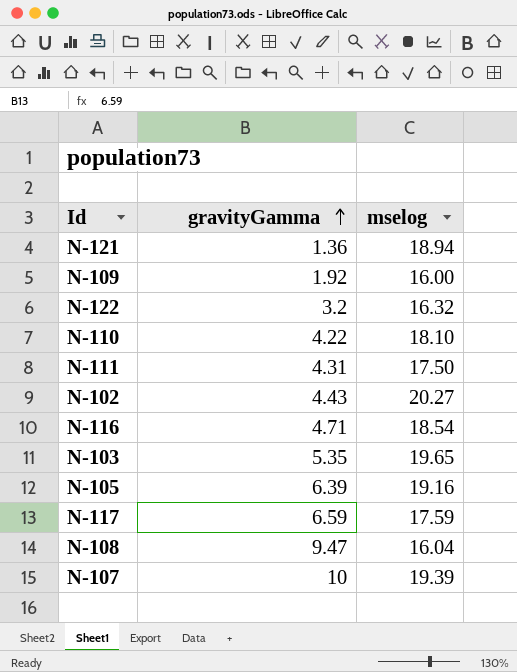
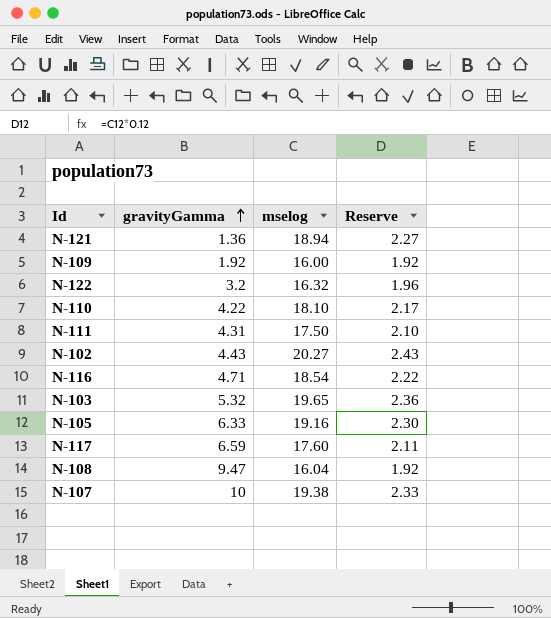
column Reserve | formula: none -> [mselog] * 0.12
N-103 | gravityGamma: 5.35 -> 5.32
N-105 | gravityGamma: 6.39 -> 6.33
N-117 | mselog: 17.59 -> 17.60
N-107 | mselog: 19.39 -> 19.38

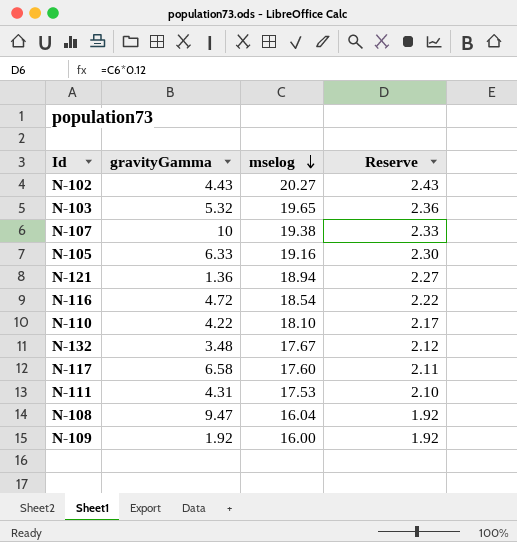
row order: gravityGamma ascending -> mselog descending
row N-122: 3.2 | 16.32 | 1.96 -> none
N-116 | gravityGamma: 4.71 -> 4.72
row N-132: none -> 3.48 | 17.67 | 2.12
N-117 | gravityGamma: 6.59 -> 6.58
N-111 | mselog: 17.50 -> 17.53

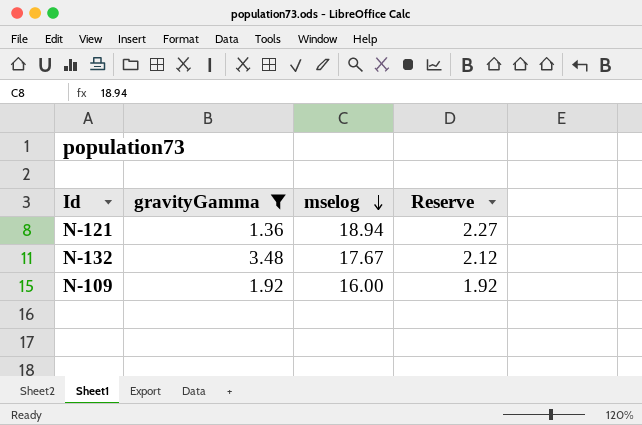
filter: none -> gravityGamma <= 3.48

